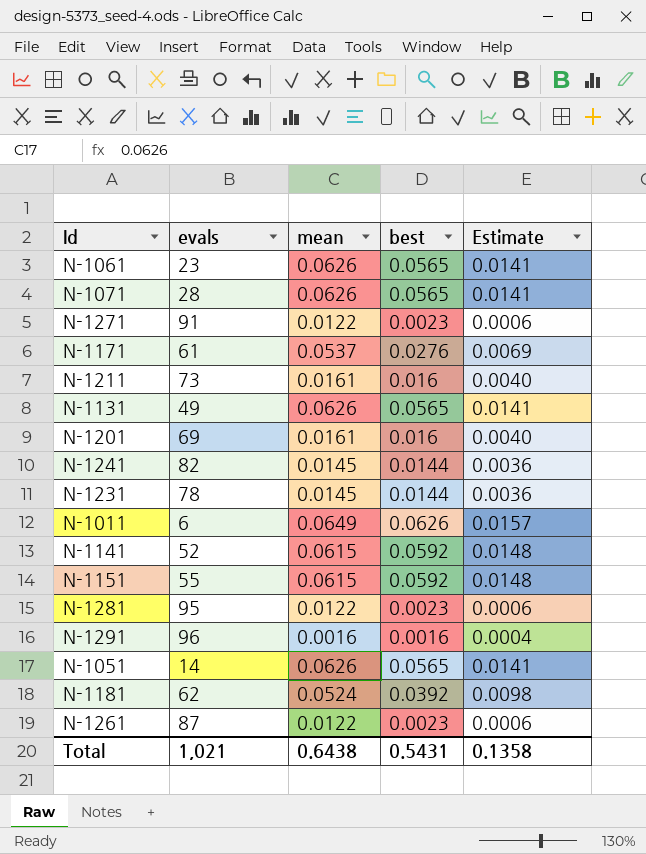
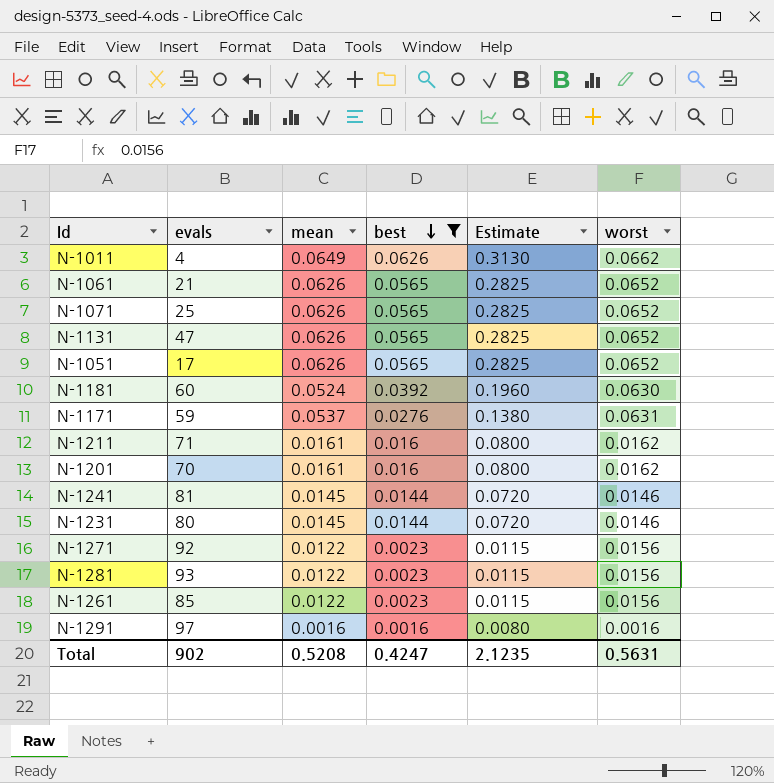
filter: none -> best != 0.0592
row order: none -> best descending
column Estimate | formula: [best] * 0.25 -> [best] * 5
column worst | position: none -> 6
N-1011 | evals: 6 -> 4
N-1061 | evals: 23 -> 21
N-1071 | evals: 28 -> 25
N-1131 | evals: 49 -> 47
N-1051 | evals: 14 -> 17
N-1181 | evals: 62 -> 60
N-1171 | evals: 61 -> 59
N-1211 | evals: 73 -> 71
N-1201 | evals: 69 -> 70
N-1241 | evals: 82 -> 81
N-1231 | evals: 78 -> 80
N-1271 | evals: 91 -> 92
N-1281 | evals: 95 -> 93
N-1261 | evals: 87 -> 85
N-1291 | evals: 96 -> 97
Total | evals: 1,021 -> 902
Total | mean: 0.6438 -> 0.5208
Total | best: 0.5431 -> 0.4247
Total | Estimate: 0.1358 -> 2.1235

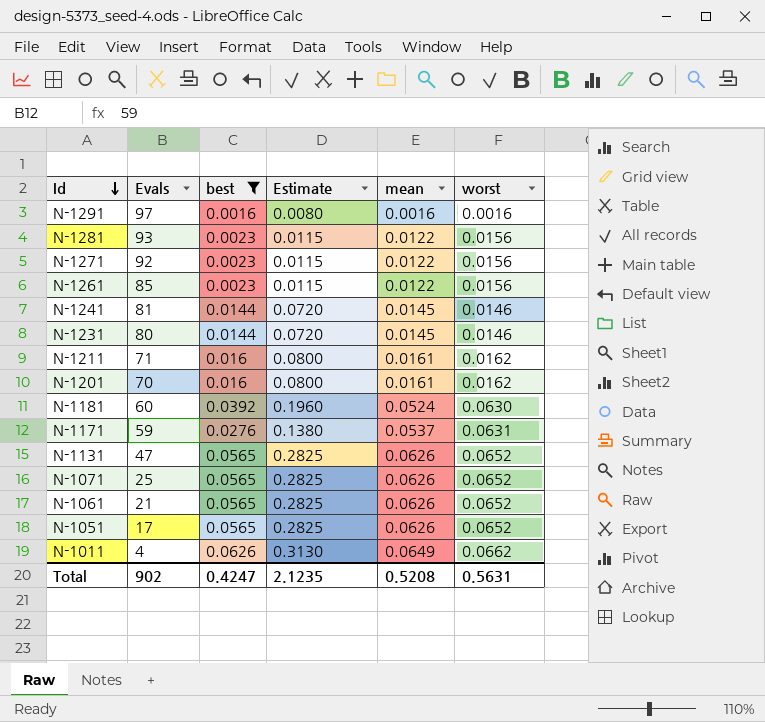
row order: best descending -> Id descending
column name: evals -> Evals
column mean | position: 3 -> 5

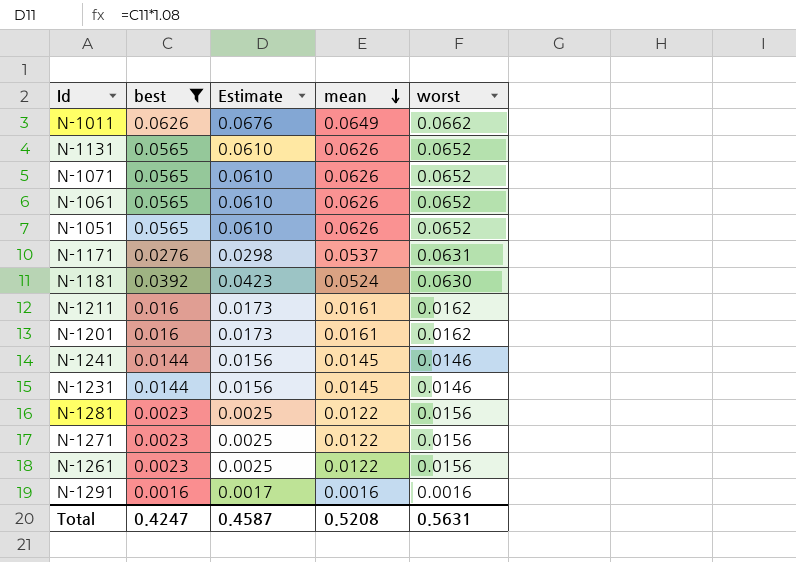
row order: Id descending -> mean descending
column Evals | position: 2 -> none
column Estimate | formula: [best] * 5 -> [best] * 1.08
Total | Estimate: 2.1235 -> 0.4587

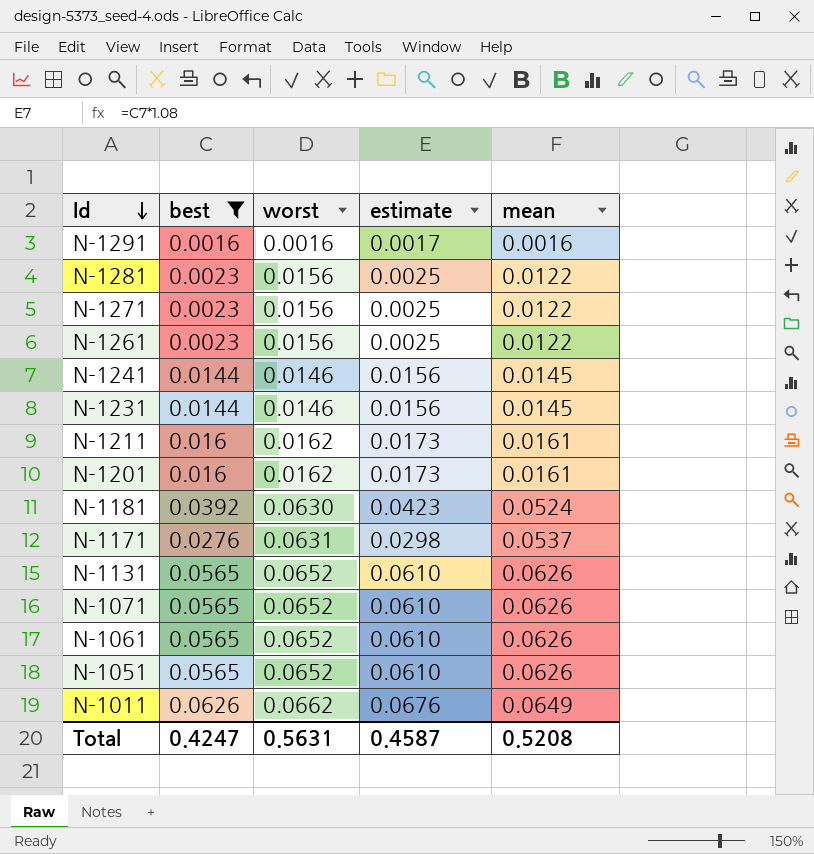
row order: mean descending -> Id descending
column worst | position: 5 -> 3
column name: Estimate -> estimate

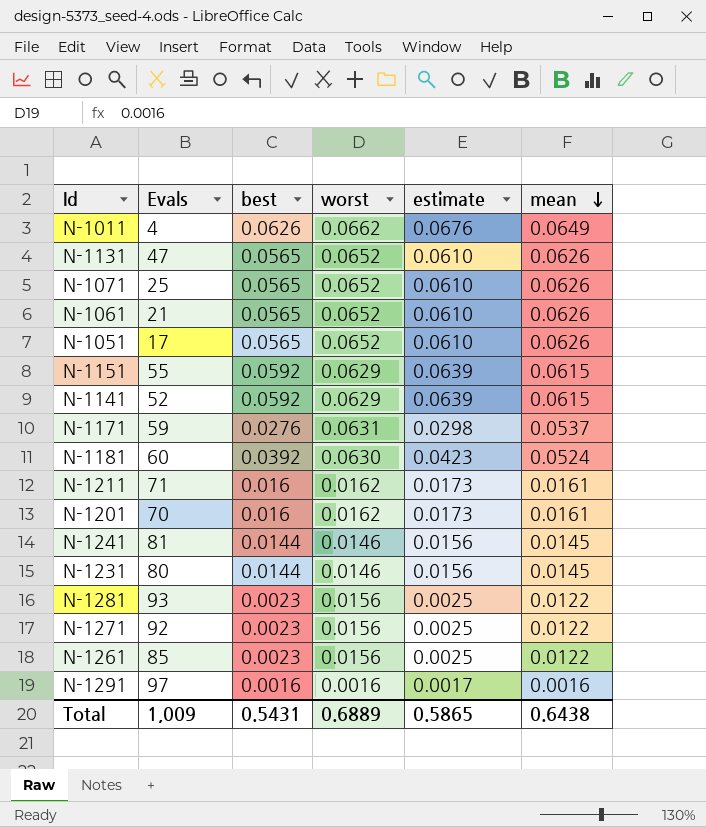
filter: best != 0.0592 -> none
row order: Id descending -> mean descending
column Evals | position: none -> 2
Total | best: 0.4247 -> 0.5431
Total | worst: 0.5631 -> 0.6889
Total | estimate: 0.4587 -> 0.5865
Total | mean: 0.5208 -> 0.6438

